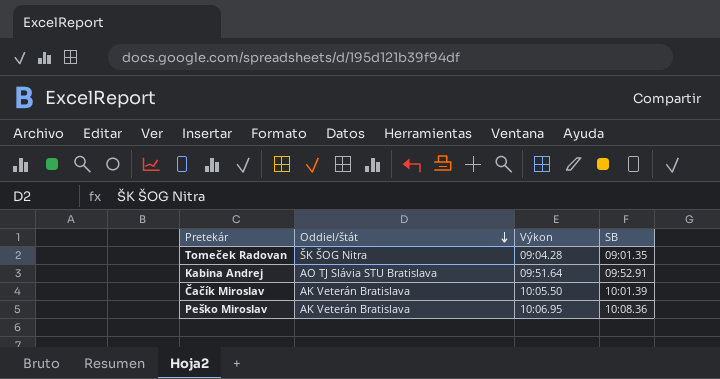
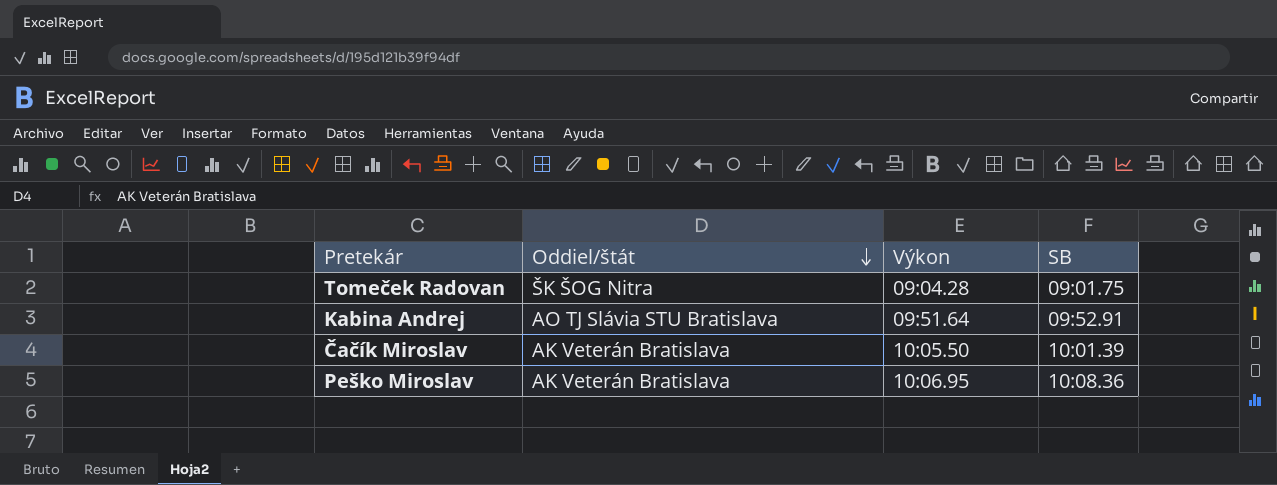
Tomeček Radovan | SB: 09:01.35 -> 09:01.75

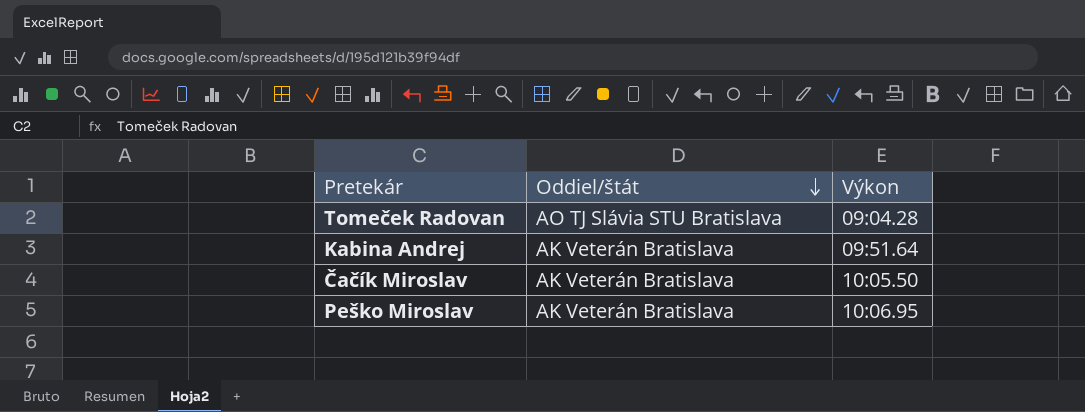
column SB | position: 4 -> none
Tomeček Radovan | Oddiel/štát: ŠK ŠOG Nitra -> AO TJ Slávia STU Bratislava
Kabina Andrej | Oddiel/štát: AO TJ Slávia STU Bratislava -> AK Veterán Bratislava

